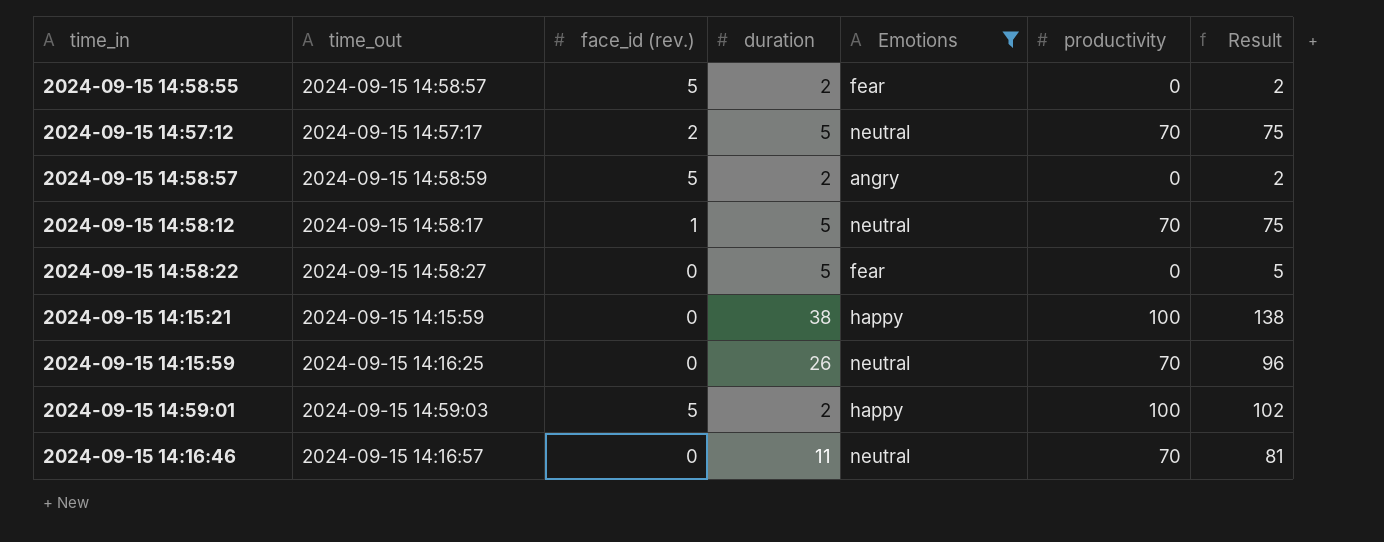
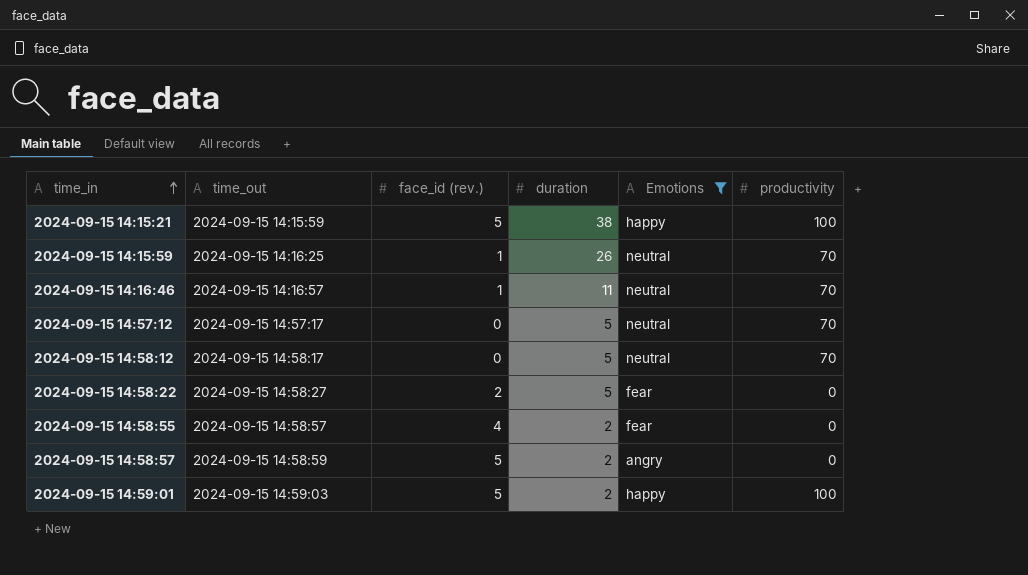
row order: none -> time_in ascending
column Result | formula: [duration] + [productivity] -> none
2024-09-15 14:15:21 | face_id (rev.): 0 -> 5
2024-09-15 14:15:59 | face_id (rev.): 0 -> 1
2024-09-15 14:16:46 | face_id (rev.): 0 -> 1
2024-09-15 14:57:12 | face_id (rev.): 2 -> 0
2024-09-15 14:58:12 | face_id (rev.): 1 -> 0
2024-09-15 14:58:22 | face_id (rev.): 0 -> 2
2024-09-15 14:58:55 | face_id (rev.): 5 -> 4

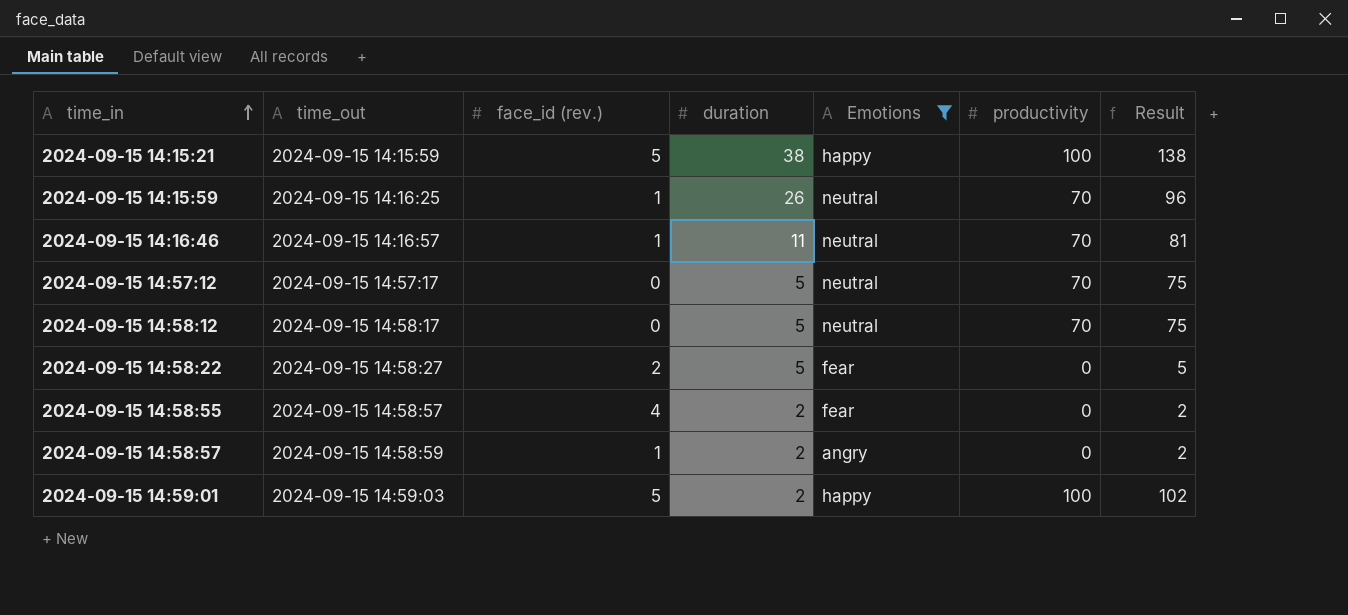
column Result | formula: none -> [duration] + [productivity]
2024-09-15 14:58:57 | face_id (rev.): 5 -> 1

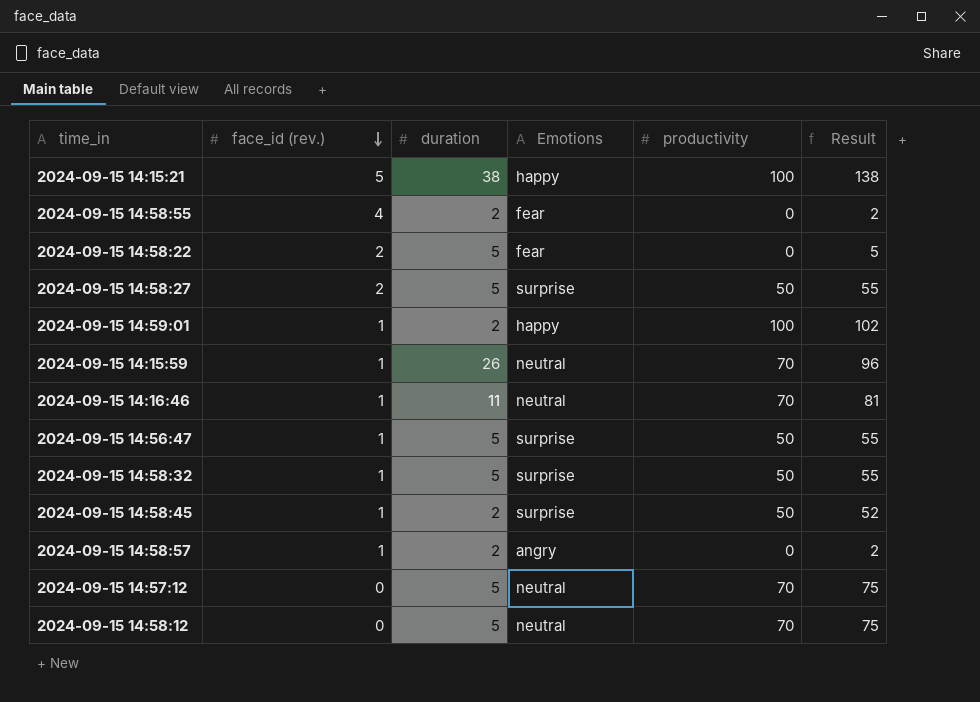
filter: Emotions != surprise -> none
row order: time_in ascending -> face_id (rev.) descending
column time_out | position: 2 -> none
2024-09-15 14:59:01 | face_id (rev.): 5 -> 1

